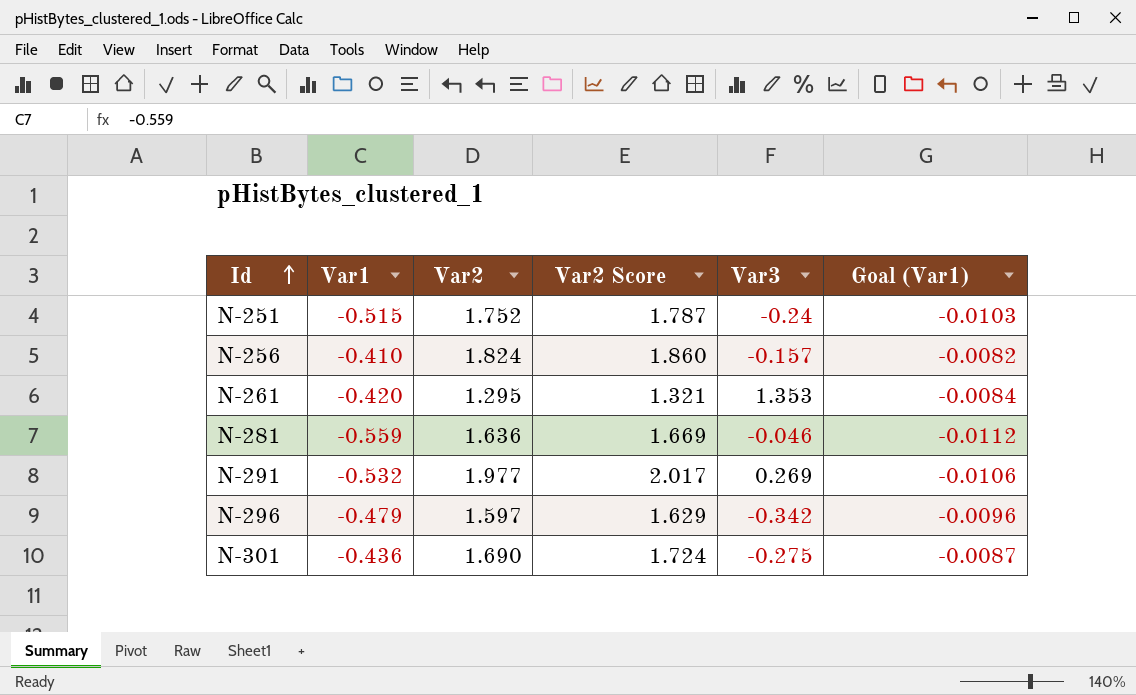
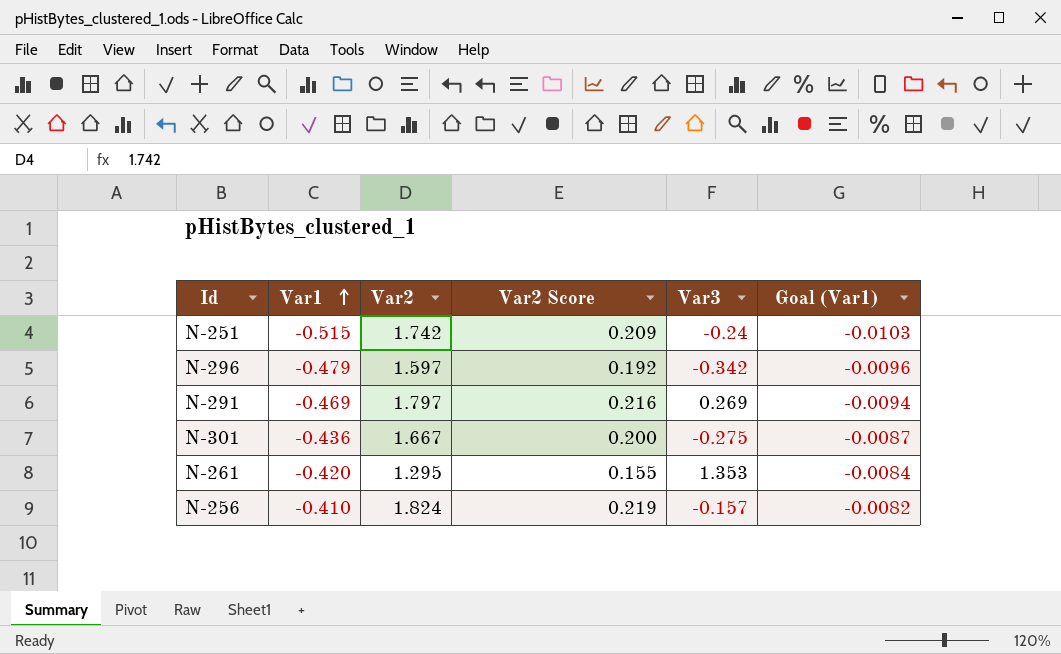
row order: Id ascending -> Var1 ascending
column Var2 Score | formula: [Var2] * 1.02 -> [Var2] * 0.12
row N-281: -0.559 | 1.636 | 1.669 | -0.046 | -0.0112 -> none
N-251 | Var2: 1.752 -> 1.742
N-291 | Var1: -0.532 -> -0.469
N-291 | Var2: 1.977 -> 1.797
N-291 | Goal (Var1): -0.0106 -> -0.0094
N-301 | Var2: 1.690 -> 1.667

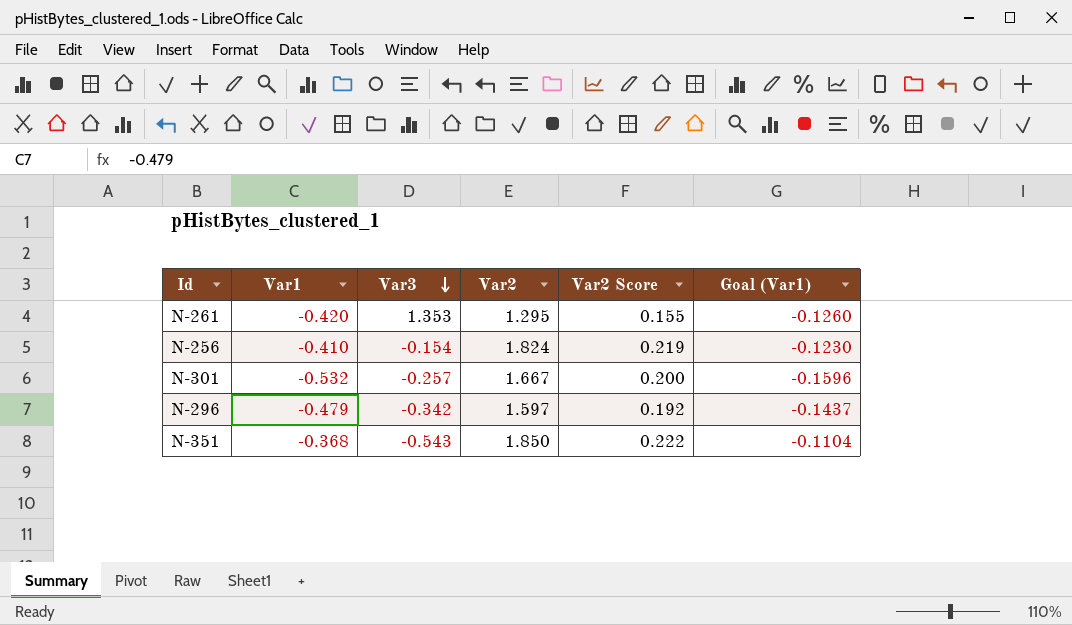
row order: Var1 ascending -> Var3 descending
column Var3 | position: 5 -> 3
column Goal (Var1) | formula: [Var1] * 0.02 -> [Var1] * 0.3
row N-251: -0.515 | 1.742 | 0.209 | -0.24 | -0.0103 -> none
row N-291: -0.469 | 1.797 | 0.216 | 0.269 | -0.0094 -> none
N-256 | Var3: -0.157 -> -0.154
N-301 | Var1: -0.436 -> -0.532
N-301 | Var3: -0.275 -> -0.257
row N-351: none -> -0.368 | -0.543 | 1.850 | 0.222 | -0.1104

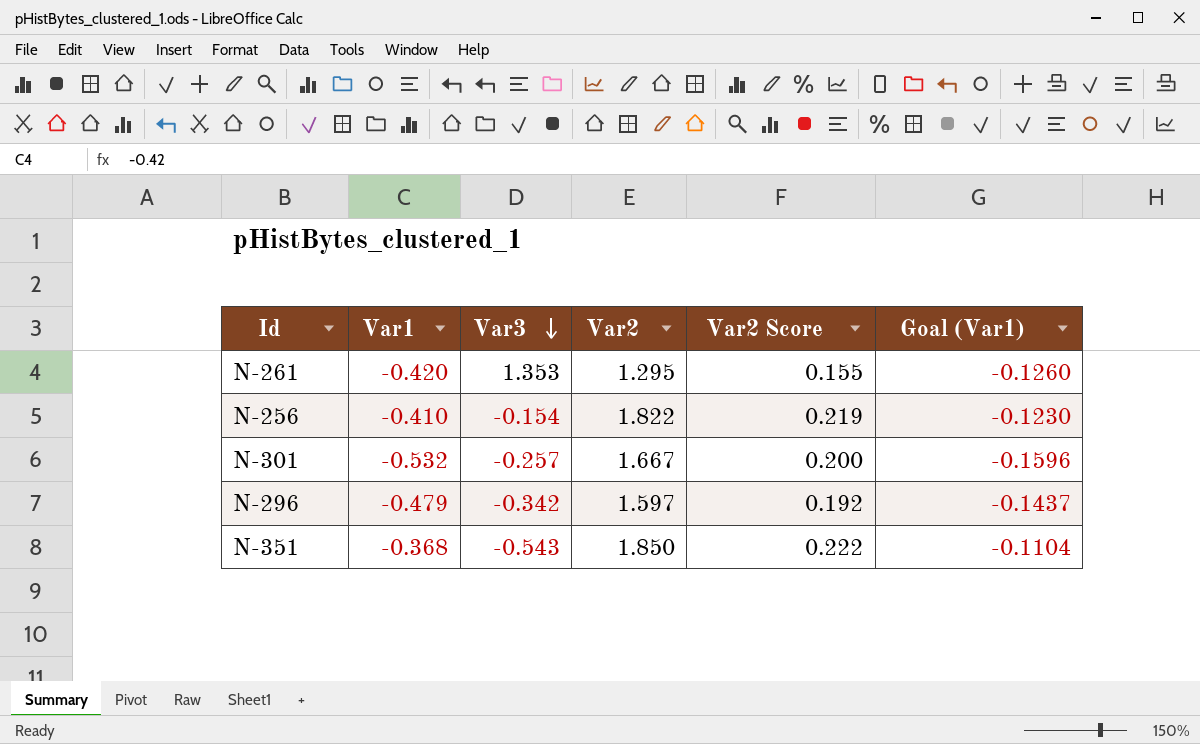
N-256 | Var2: 1.824 -> 1.822

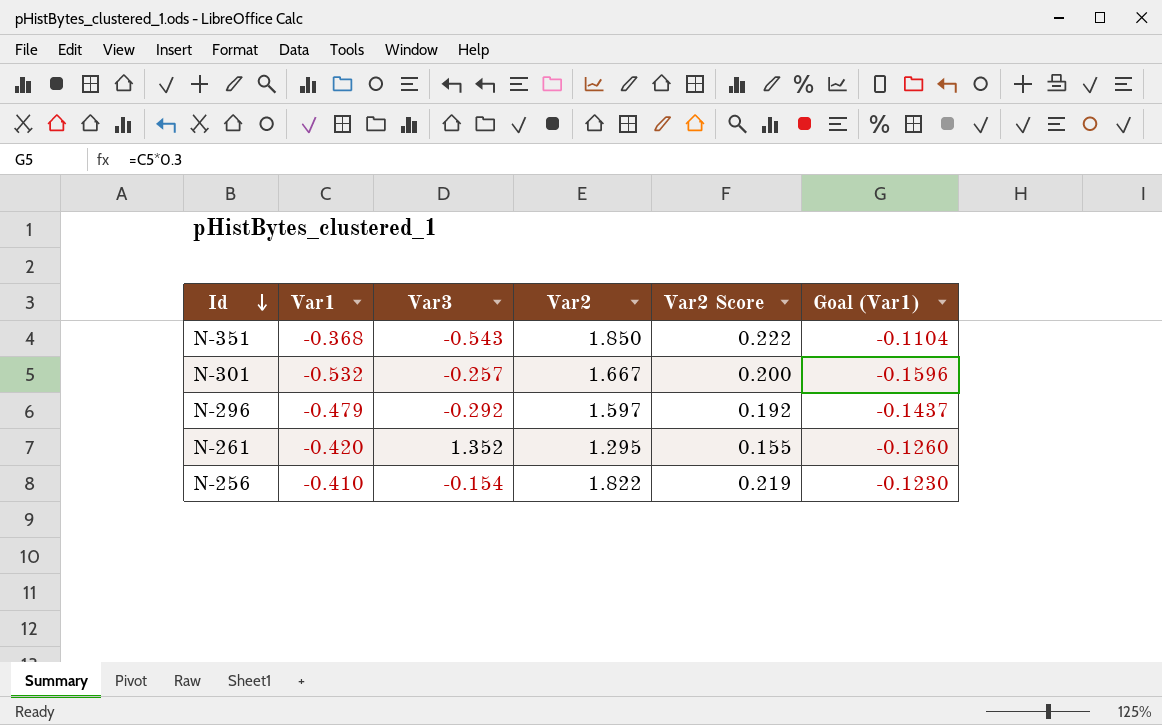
row order: Var3 descending -> Id descending
N-296 | Var3: -0.342 -> -0.292
N-261 | Var3: 1.353 -> 1.352

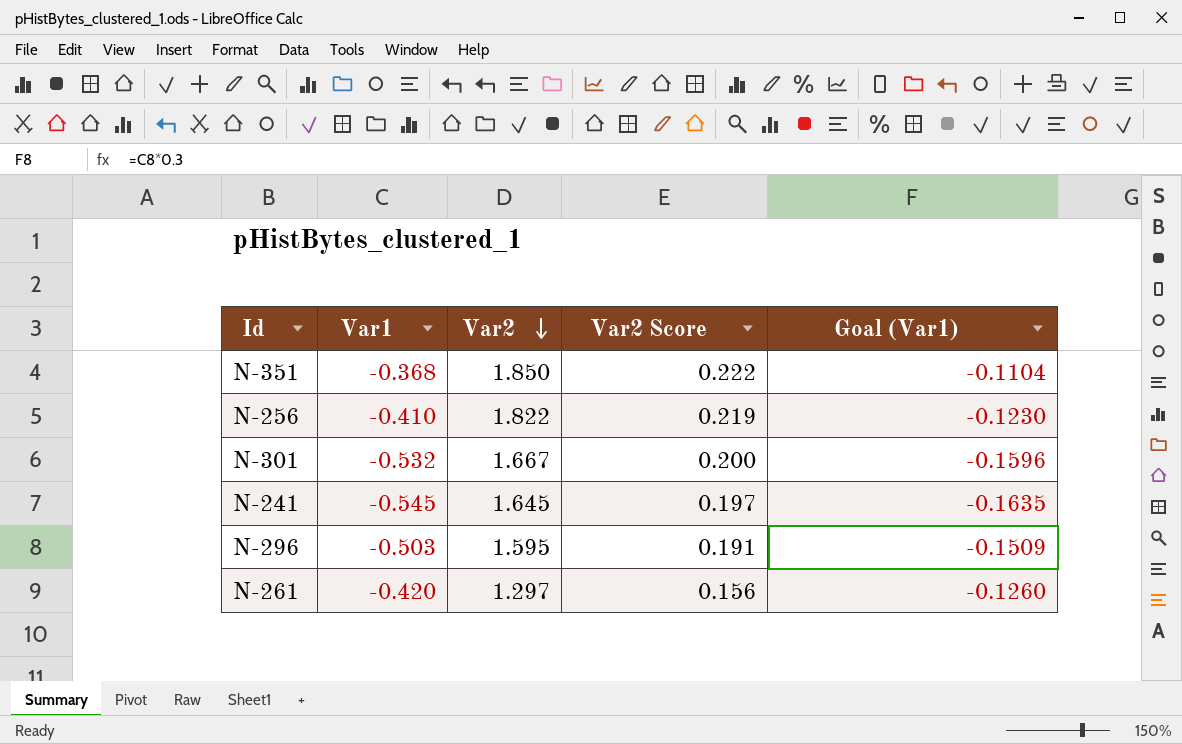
row order: Id descending -> Var2 descending
column Var3 | position: 3 -> none
row N-241: none -> -0.545 | 1.645 | 0.197 | -0.1635
N-296 | Var1: -0.479 -> -0.503
N-296 | Var2: 1.597 -> 1.595
N-296 | Var2 Score: 0.192 -> 0.191
N-296 | Goal (Var1): -0.1437 -> -0.1509
N-261 | Var2: 1.295 -> 1.297
N-261 | Var2 Score: 0.155 -> 0.156

